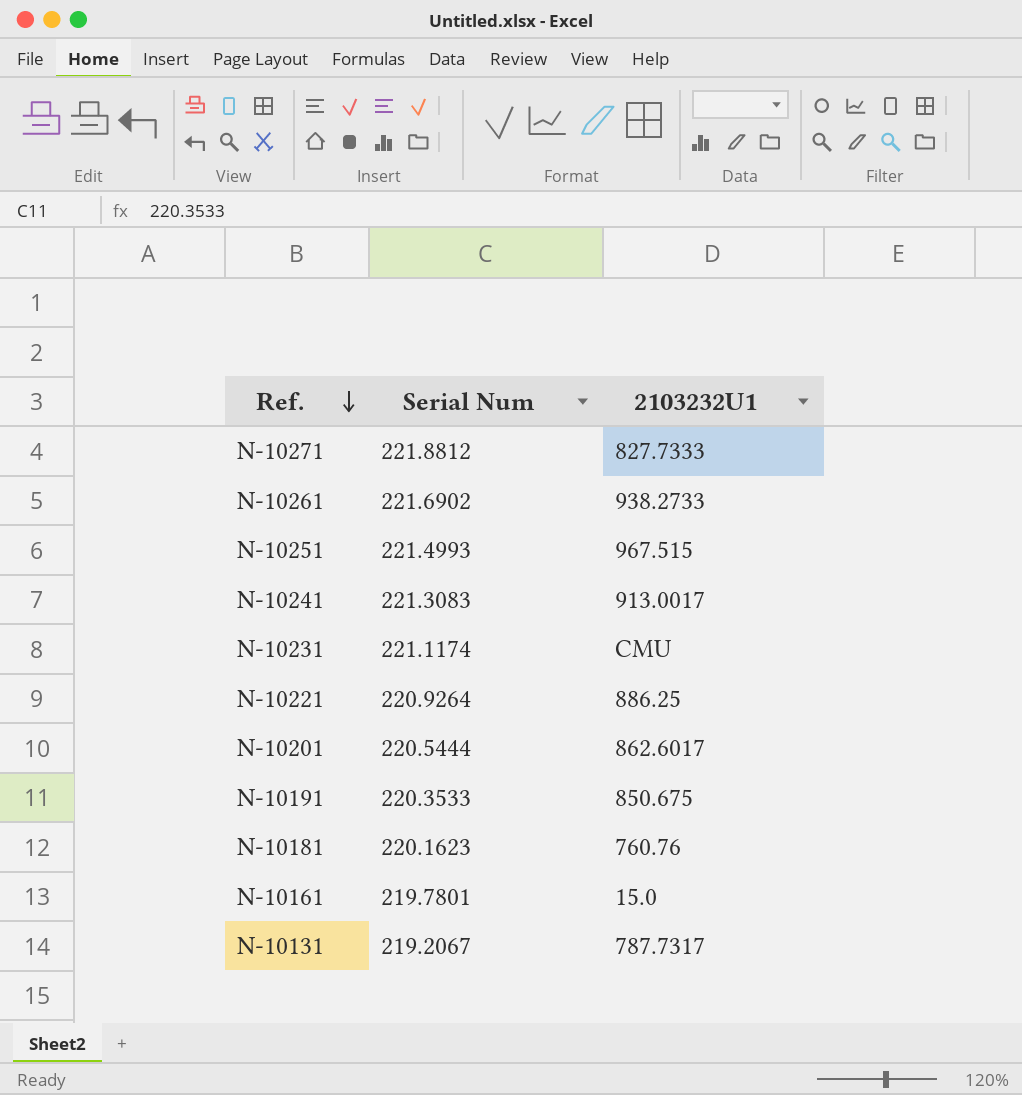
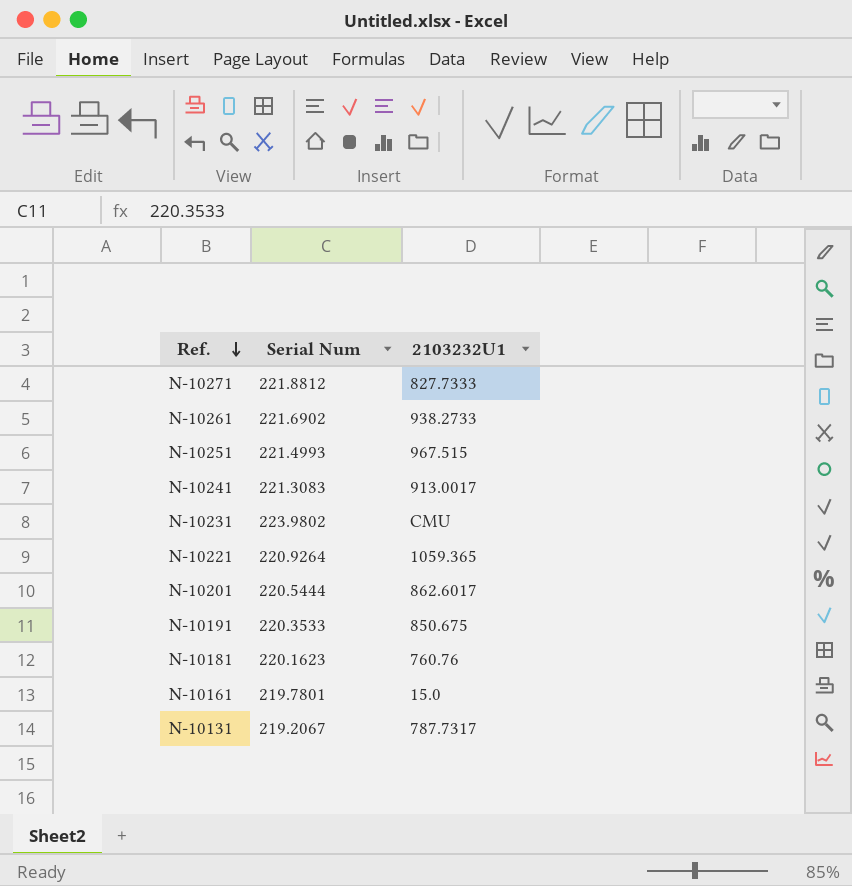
N-10231 | Serial Num: 221.1174 -> 223.9802
N-10221 | 2103232U1: 886.25 -> 1059.365

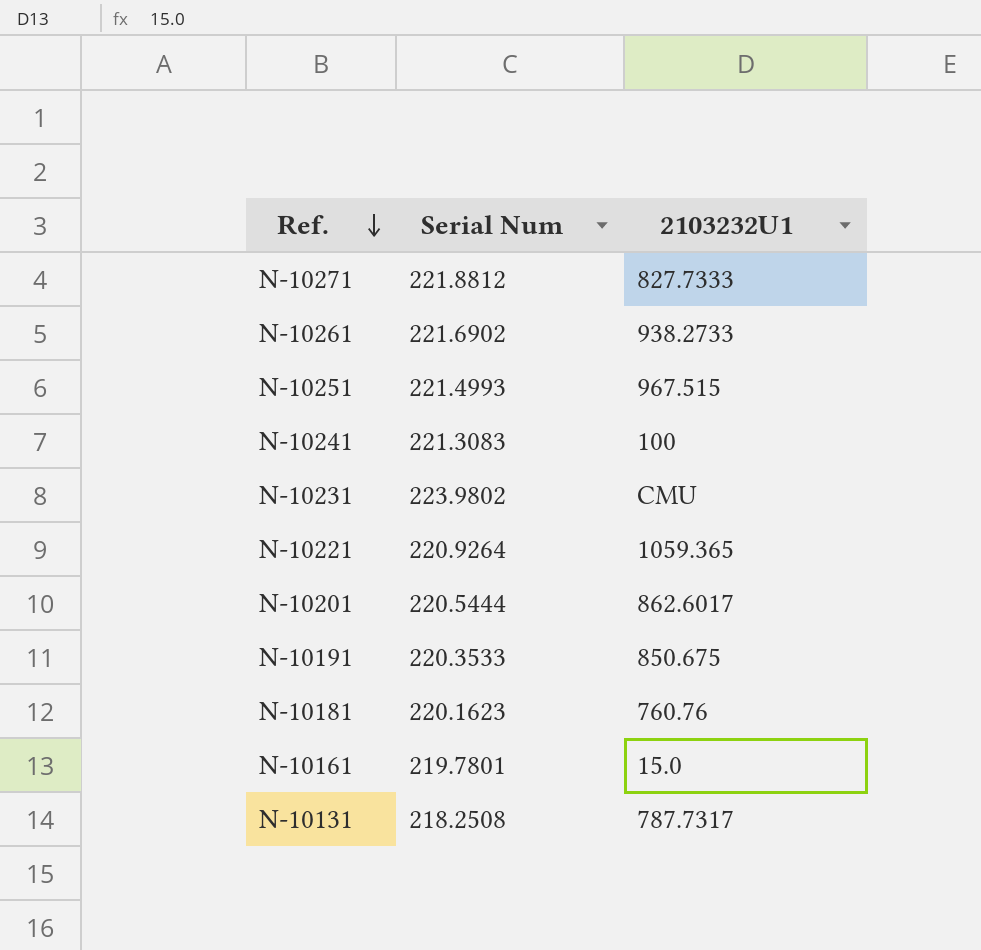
N-10241 | 2103232U1: 913.0017 -> 100
N-10131 | Serial Num: 219.2067 -> 218.2508

